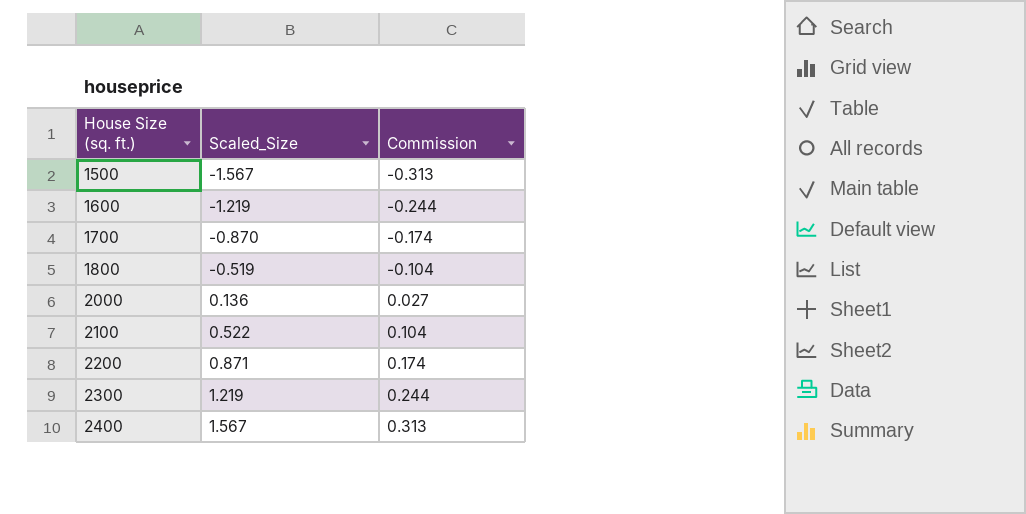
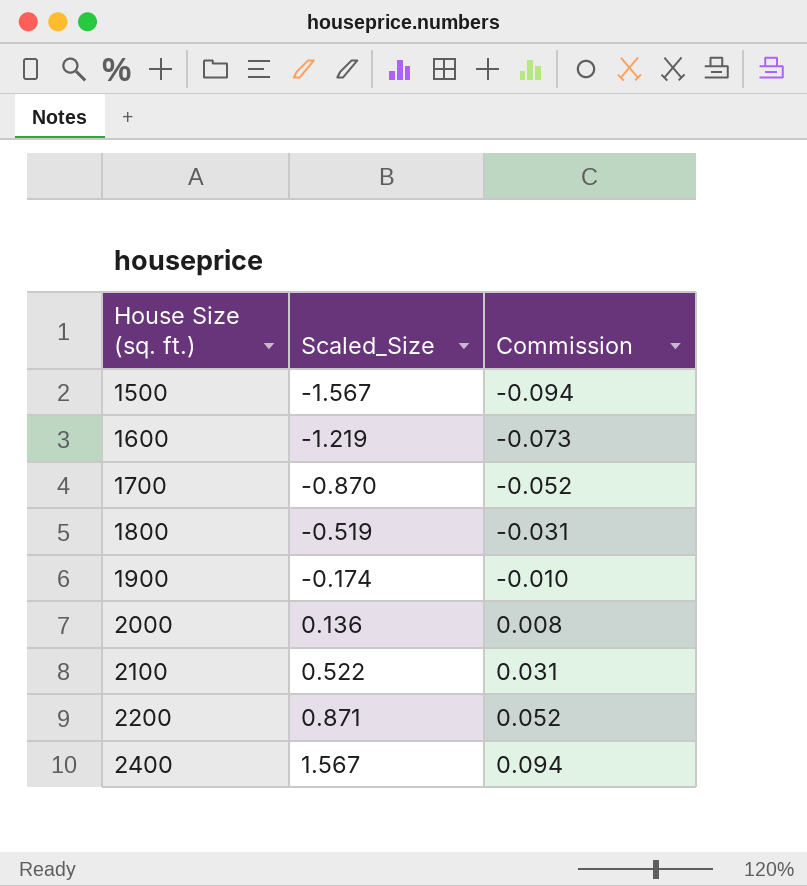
column Commission | formula: [Scaled_Size] * 0.2 -> [Scaled_Size] * 0.06
row 2300: 1.219 | 0.244 -> none
row 1900: none -> -0.174 | -0.010

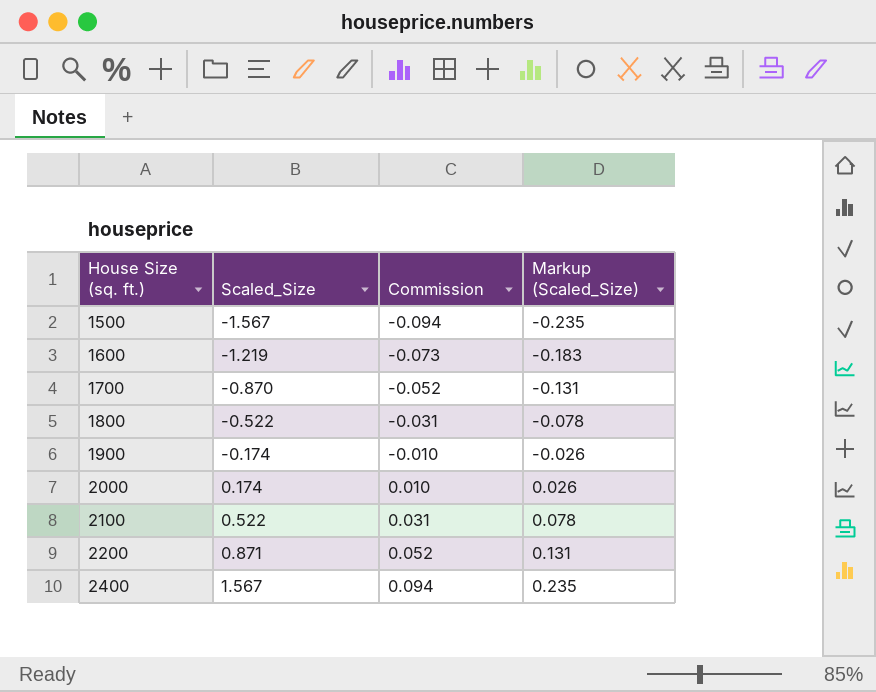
column Markup (Scaled_Size) | formula: none -> [Scaled_Size] * 0.15
1800 | Scaled_Size: -0.519 -> -0.522
2000 | Scaled_Size: 0.136 -> 0.174
2000 | Commission: 0.008 -> 0.010

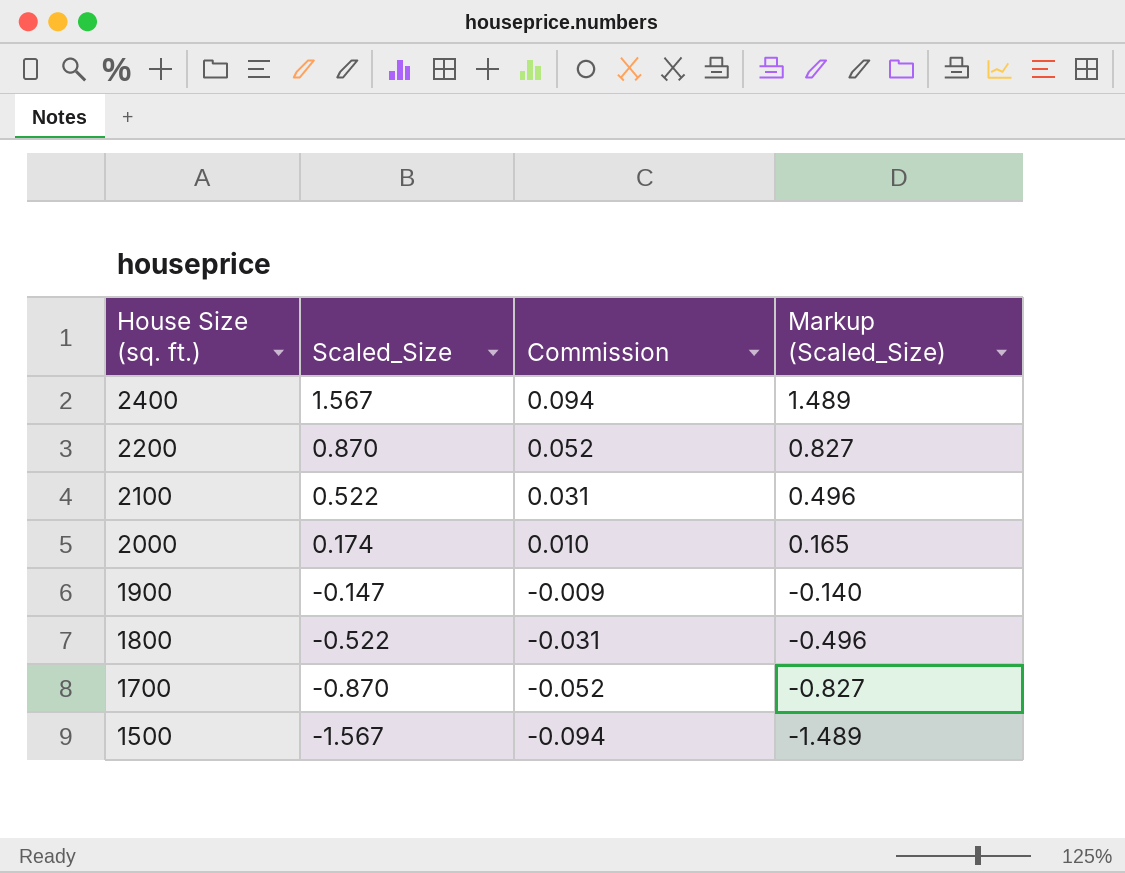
row order: House Size (sq. ft.) ascending -> House Size (sq. ft.) descending
column Markup (Scaled_Size) | formula: [Scaled_Size] * 0.15 -> [Scaled_Size] * 0.95
row 1600: -1.219 | -0.073 | -0.183 -> none
2200 | Scaled_Size: 0.871 -> 0.870
1900 | Scaled_Size: -0.174 -> -0.147
1900 | Commission: -0.010 -> -0.009

